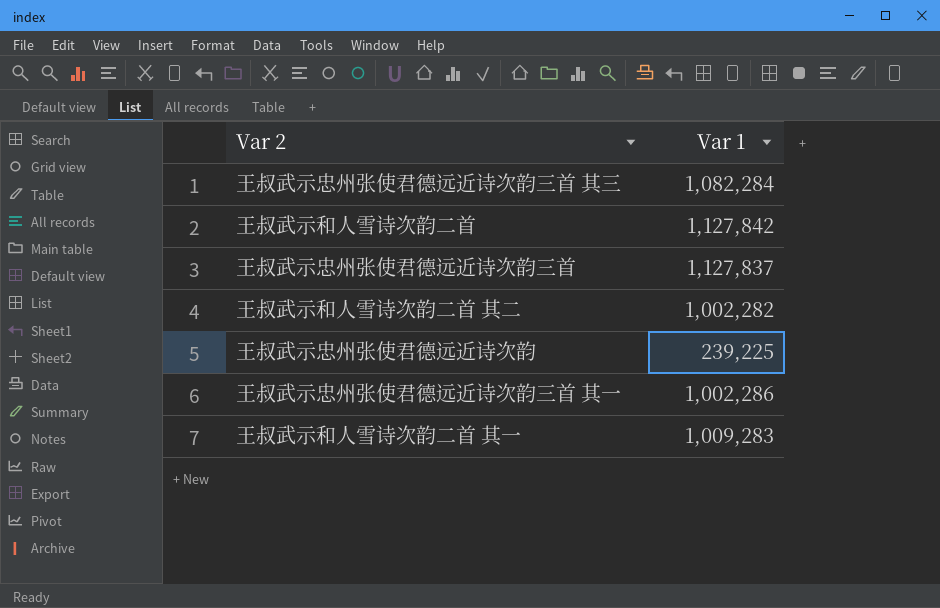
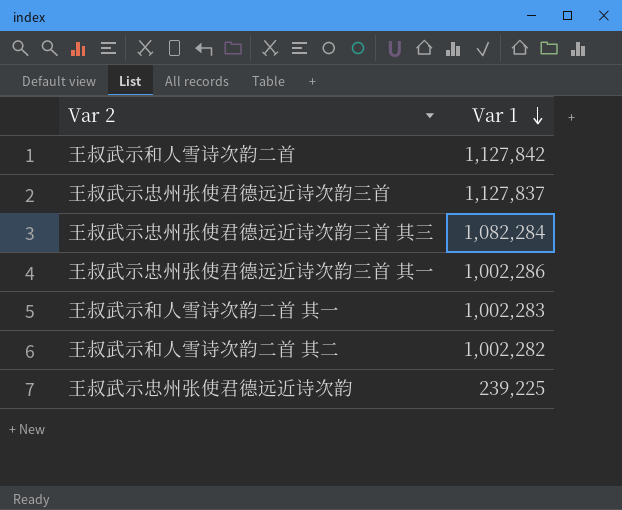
row order: none -> Var 1 descending
王叔武示和人雪诗次韵二首 其一 | Var 1: 1,009,283 -> 1,002,283

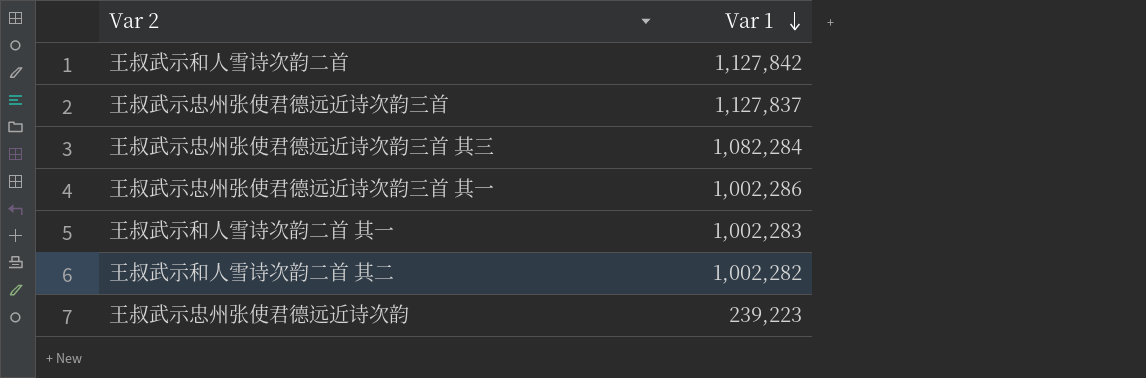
王叔武示忠州张使君德远近诗次韵 | Var 1: 239,225 -> 239,223

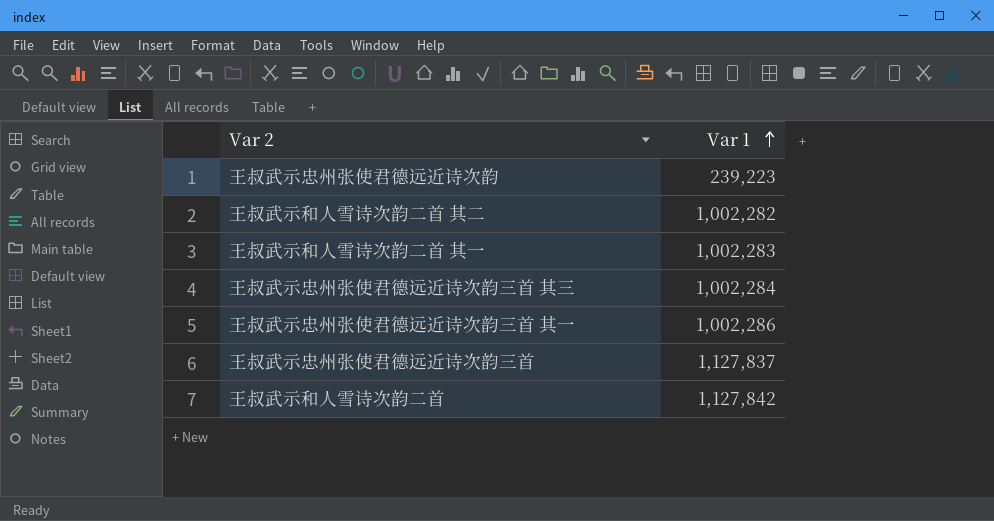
row order: Var 1 descending -> Var 1 ascending
王叔武示忠州张使君德远近诗次韵三首 其三 | Var 1: 1,082,284 -> 1,002,284

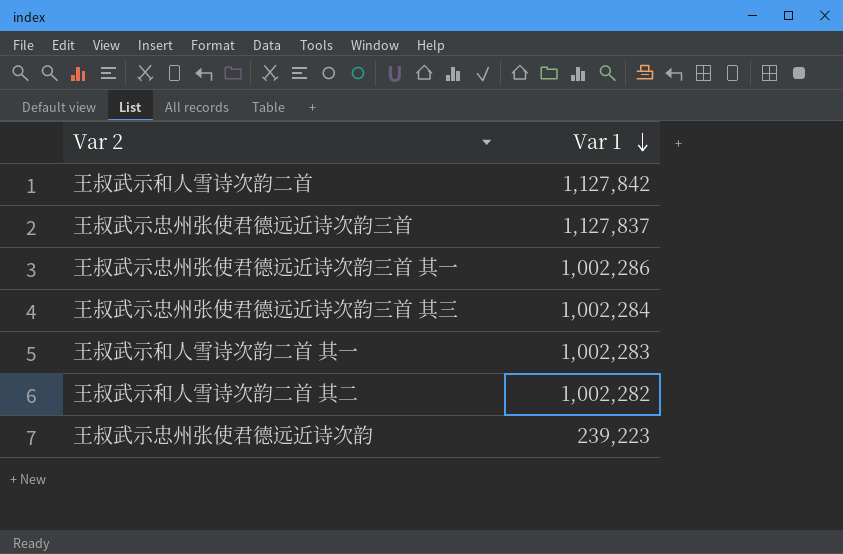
row order: Var 1 ascending -> Var 1 descending

